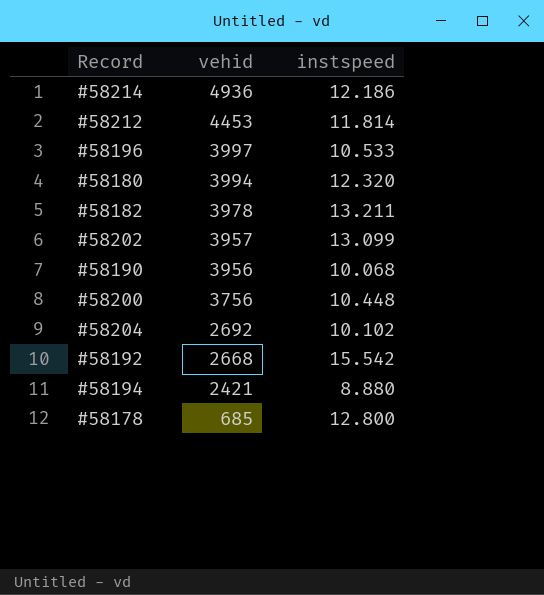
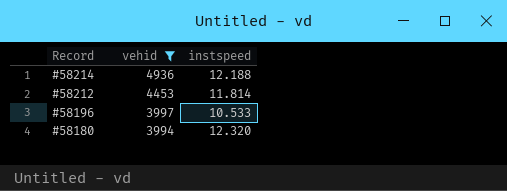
filter: none -> vehid >= 3994
#58214 | instspeed: 12.186 -> 12.188

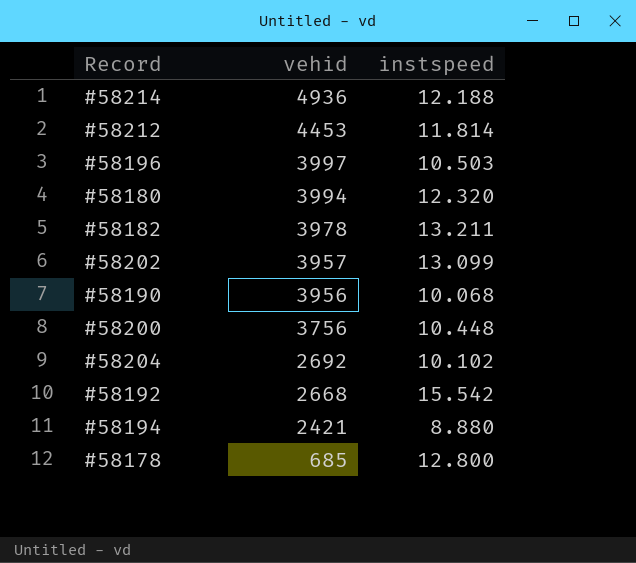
filter: vehid >= 3994 -> none
#58196 | instspeed: 10.533 -> 10.503

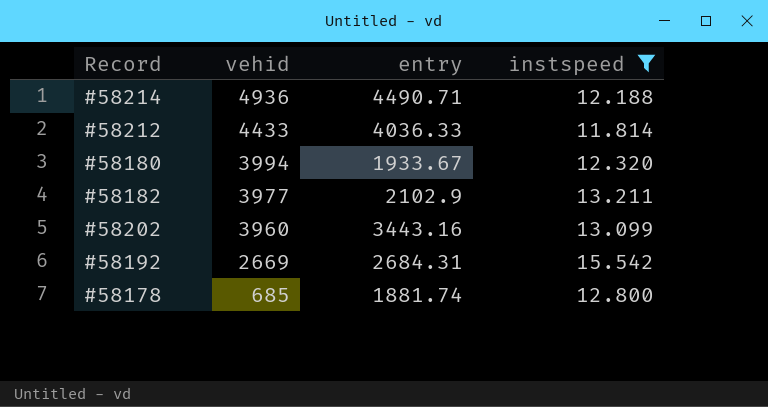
filter: none -> instspeed >= 11.814
column entry | position: none -> 3
#58212 | vehid: 4453 -> 4433
#58182 | vehid: 3978 -> 3977
#58202 | vehid: 3957 -> 3960
#58192 | vehid: 2668 -> 2669

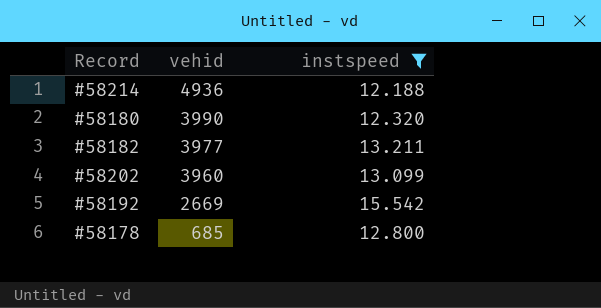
column entry | position: 3 -> none
row #58212: 4433 | 4036.33 | 11.814 -> none
#58180 | vehid: 3994 -> 3990

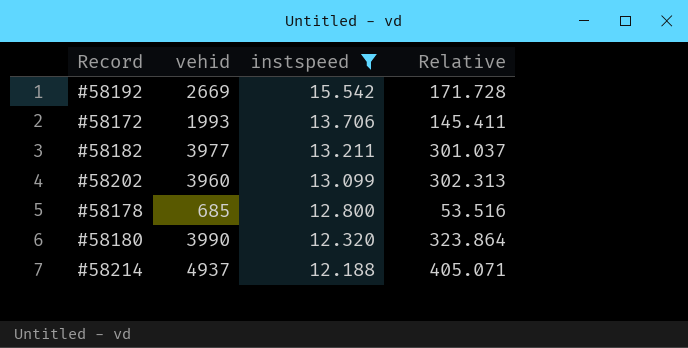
row order: vehid descending -> instspeed descending
column Relative | formula: none -> [vehid] / [instspeed]
row #58172: none -> 1993 | 13.706 | 145.411
#58214 | vehid: 4936 -> 4937

